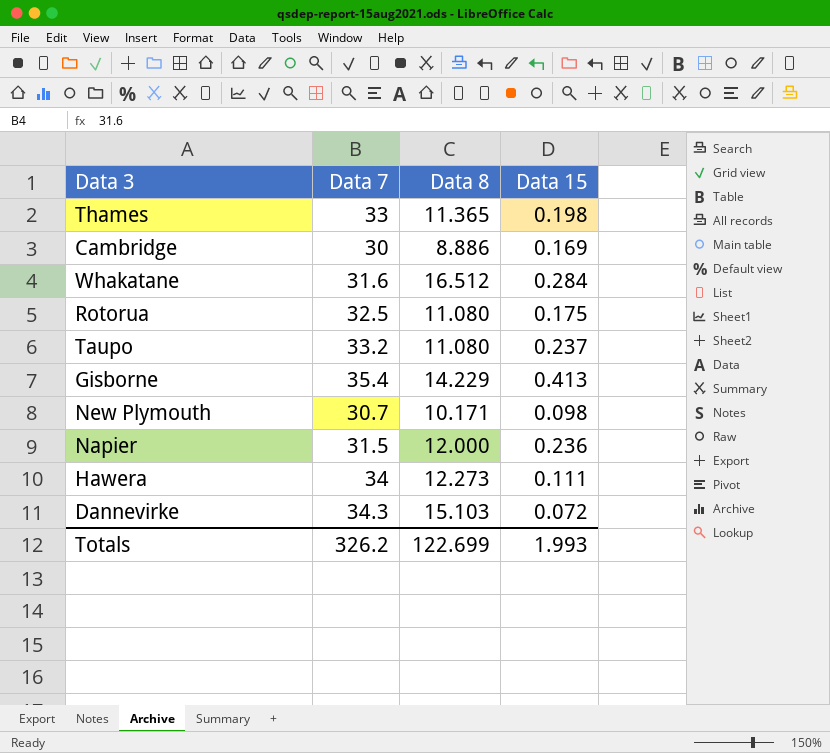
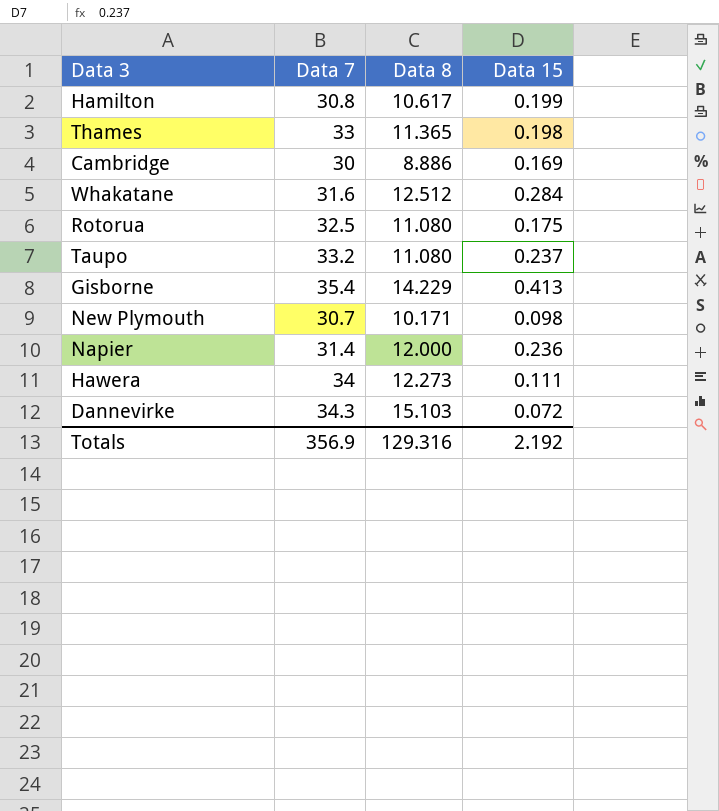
row Hamilton: none -> 30.8 | 10.617 | 0.199
Whakatane | Data 8: 16.512 -> 12.512
Napier | Data 7: 31.5 -> 31.4
Totals | Data 7: 326.2 -> 356.9
Totals | Data 8: 122.699 -> 129.316
Totals | Data 15: 1.993 -> 2.192

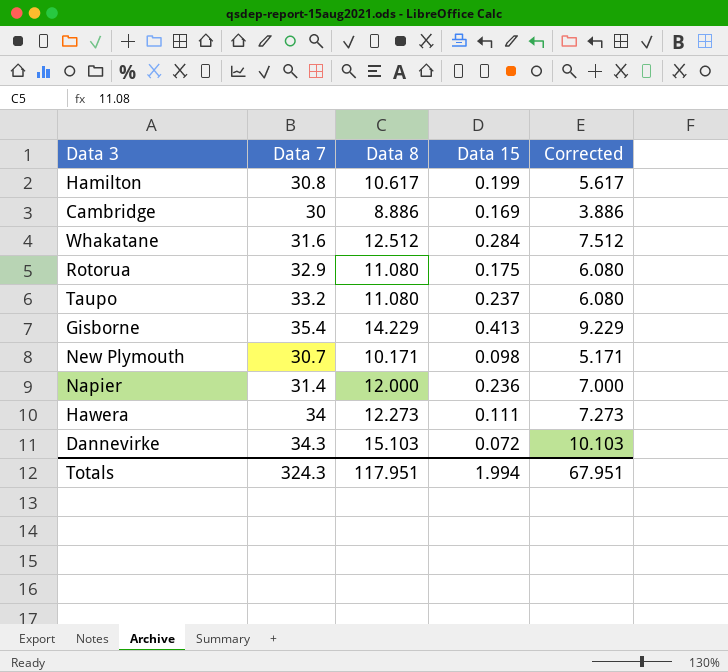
column Corrected | formula: none -> [Data 8] - 5
row Thames: 33 | 11.365 | 0.198 -> none
Rotorua | Data 7: 32.5 -> 32.9
Totals | Data 7: 356.9 -> 324.3
Totals | Data 8: 129.316 -> 117.951
Totals | Data 15: 2.192 -> 1.994

